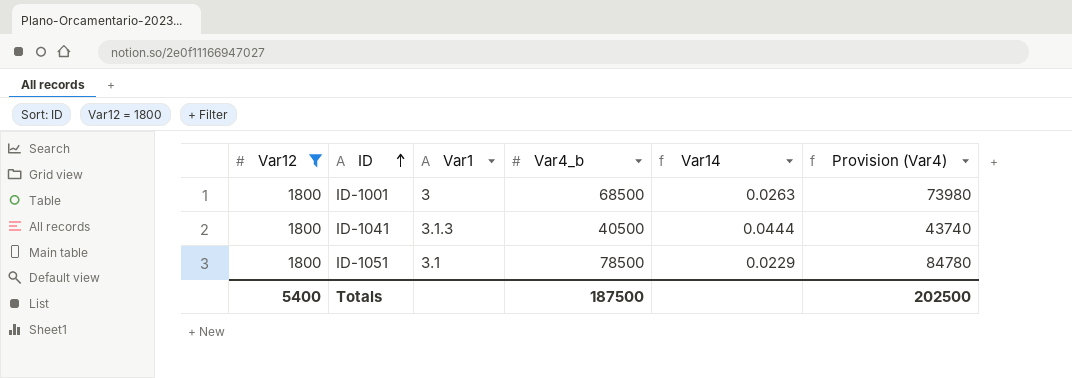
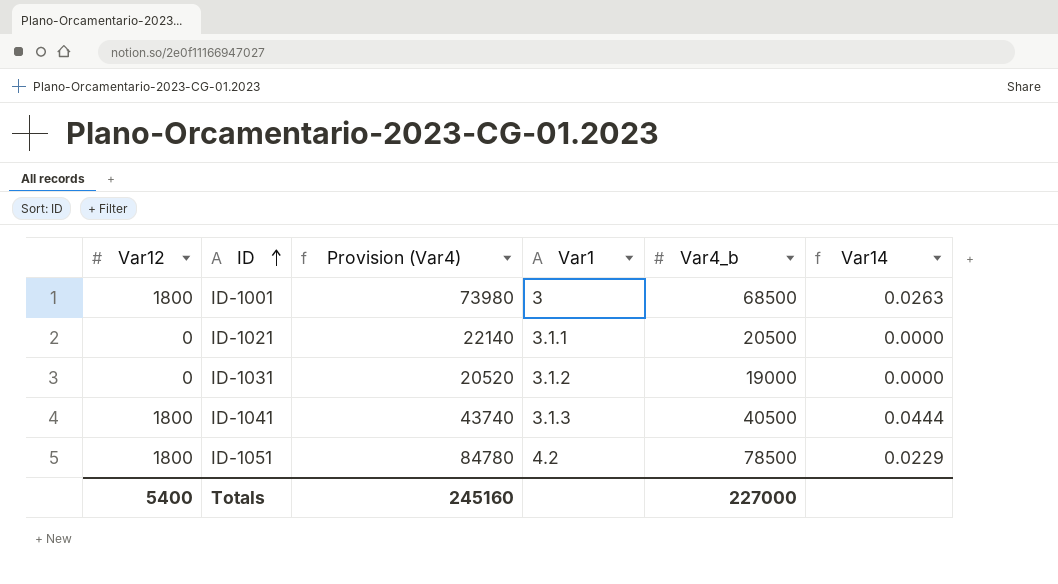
filter: Var12 = 1800 -> none
column Provision (Var4) | position: 6 -> 3
ID-1051 | Var1: 3.1 -> 4.2
Totals | Provision (Var4): 202500 -> 245160
Totals | Var4_b: 187500 -> 227000

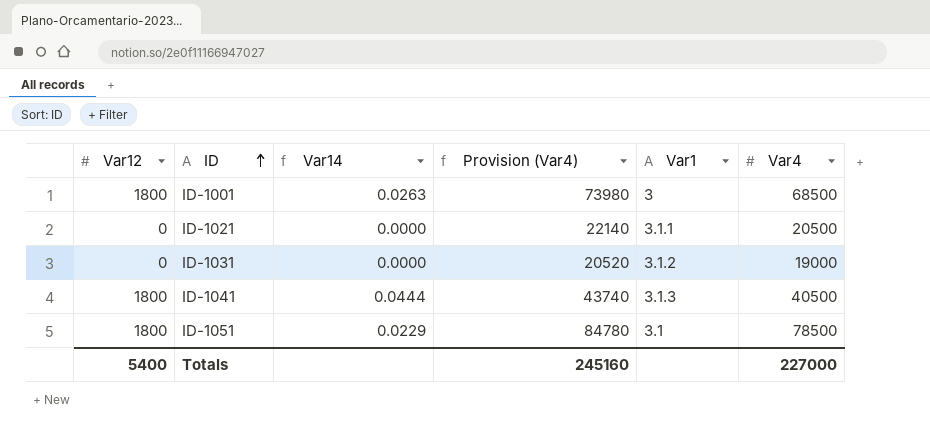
column Var14 | position: 6 -> 3
column name: Var4_b -> Var4
ID-1051 | Var1: 4.2 -> 3.1

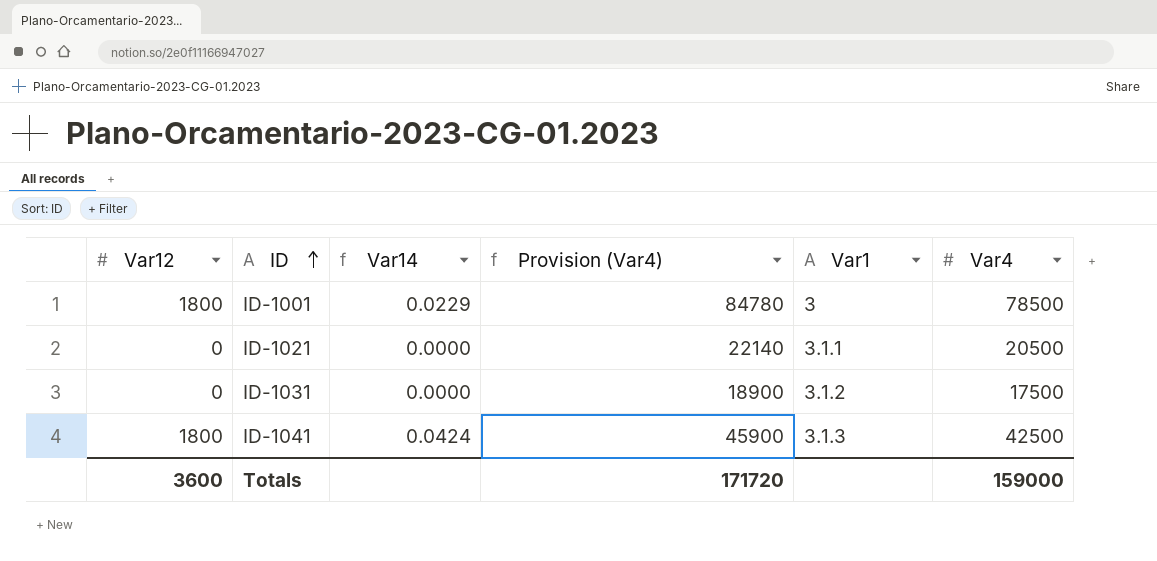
row ID-1051: 1800 | 0.0229 | 84780 | 3.1 | 78500 -> none
ID-1001 | Var14: 0.0263 -> 0.0229
ID-1001 | Provision (Var4): 73980 -> 84780
ID-1001 | Var4: 68500 -> 78500
ID-1031 | Provision (Var4): 20520 -> 18900
ID-1031 | Var4: 19000 -> 17500
ID-1041 | Var14: 0.0444 -> 0.0424
ID-1041 | Provision (Var4): 43740 -> 45900
ID-1041 | Var4: 40500 -> 42500
Totals | Var12: 5400 -> 3600
Totals | Provision (Var4): 245160 -> 171720
Totals | Var4: 227000 -> 159000

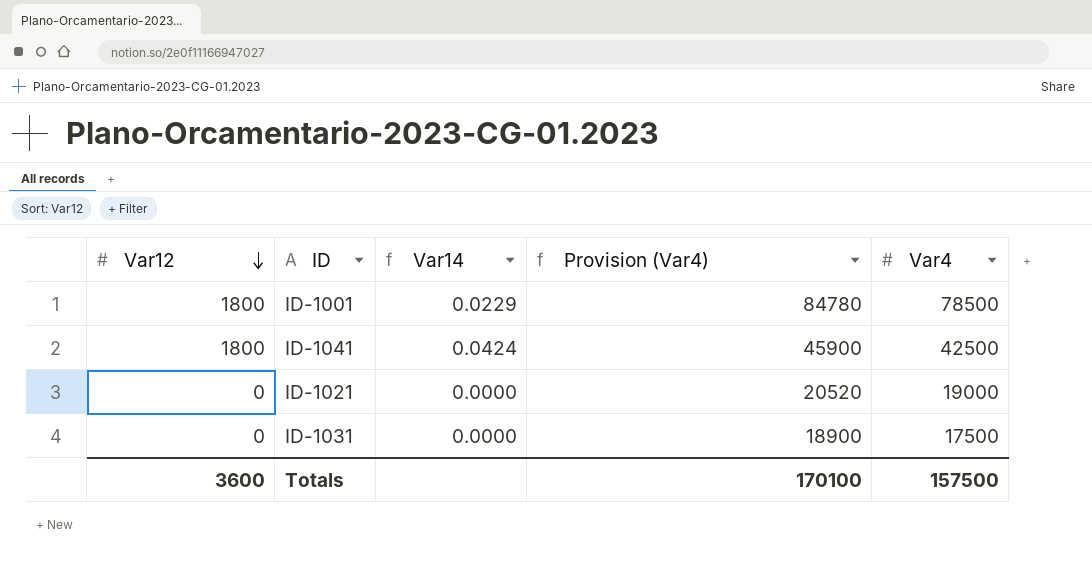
row order: ID ascending -> Var12 descending
column Var1 | position: 5 -> none
ID-1021 | Provision (Var4): 22140 -> 20520
ID-1021 | Var4: 20500 -> 19000
Totals | Provision (Var4): 171720 -> 170100
Totals | Var4: 159000 -> 157500

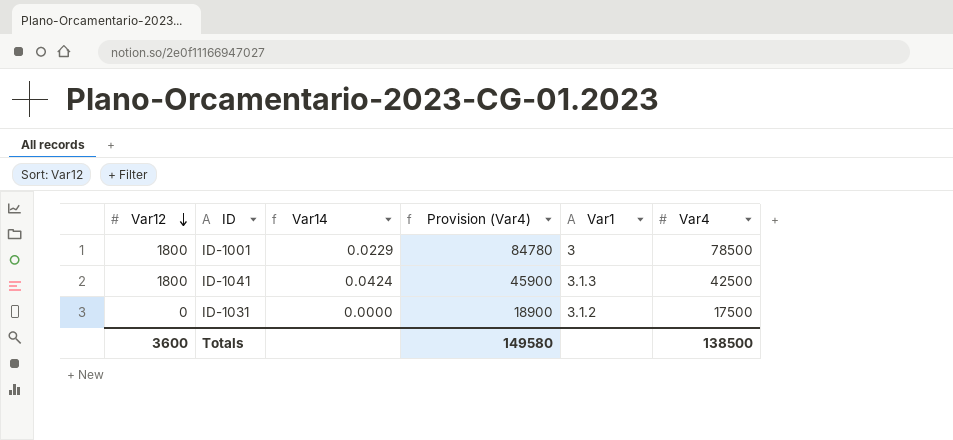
column Var1 | position: none -> 5
row ID-1021: 0 | 0.0000 | 20520 | 19000 -> none
Totals | Provision (Var4): 170100 -> 149580
Totals | Var4: 157500 -> 138500

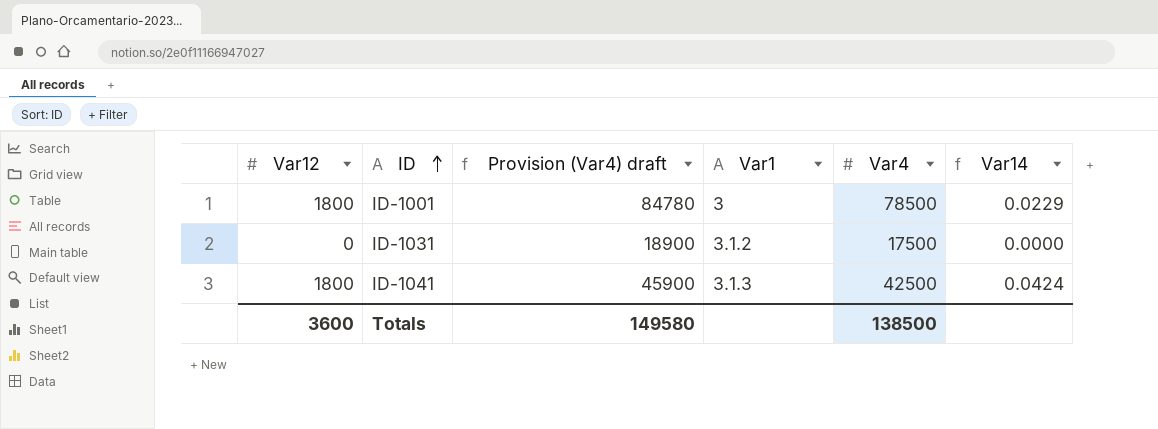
row order: Var12 descending -> ID ascending
column name: Provision (Var4) -> Provision (Var4) draft
column Var14 | position: 3 -> 6

